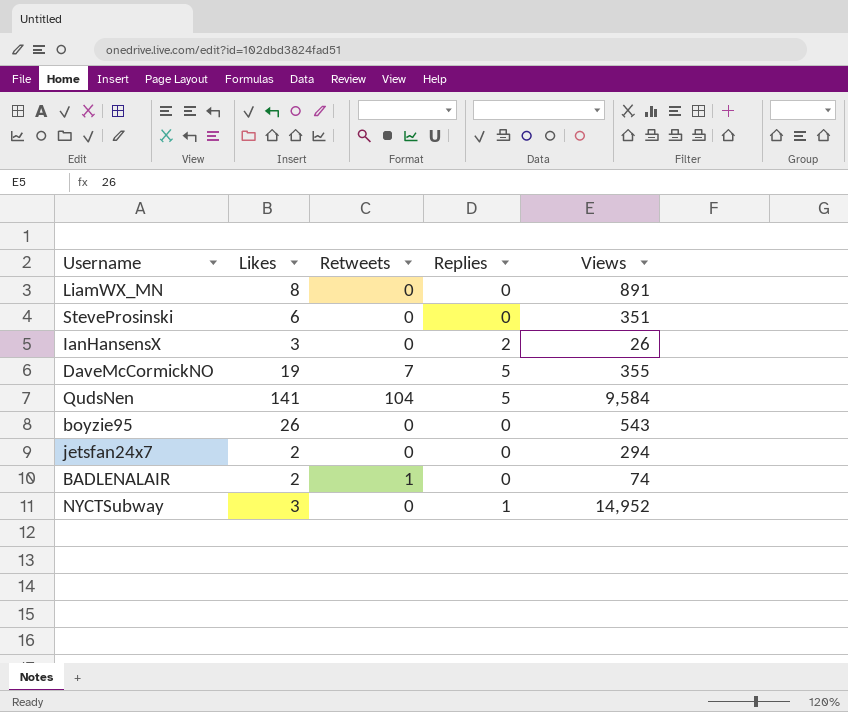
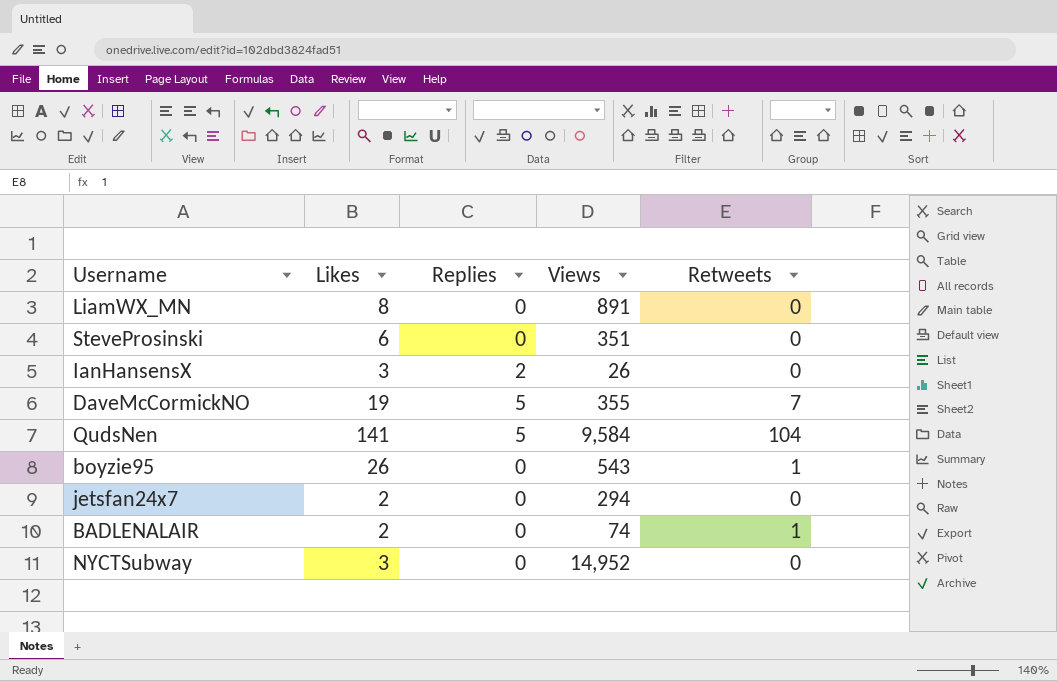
column Retweets | position: 3 -> 5
boyzie95 | Retweets: 0 -> 1
NYCTSubway | Replies: 1 -> 0

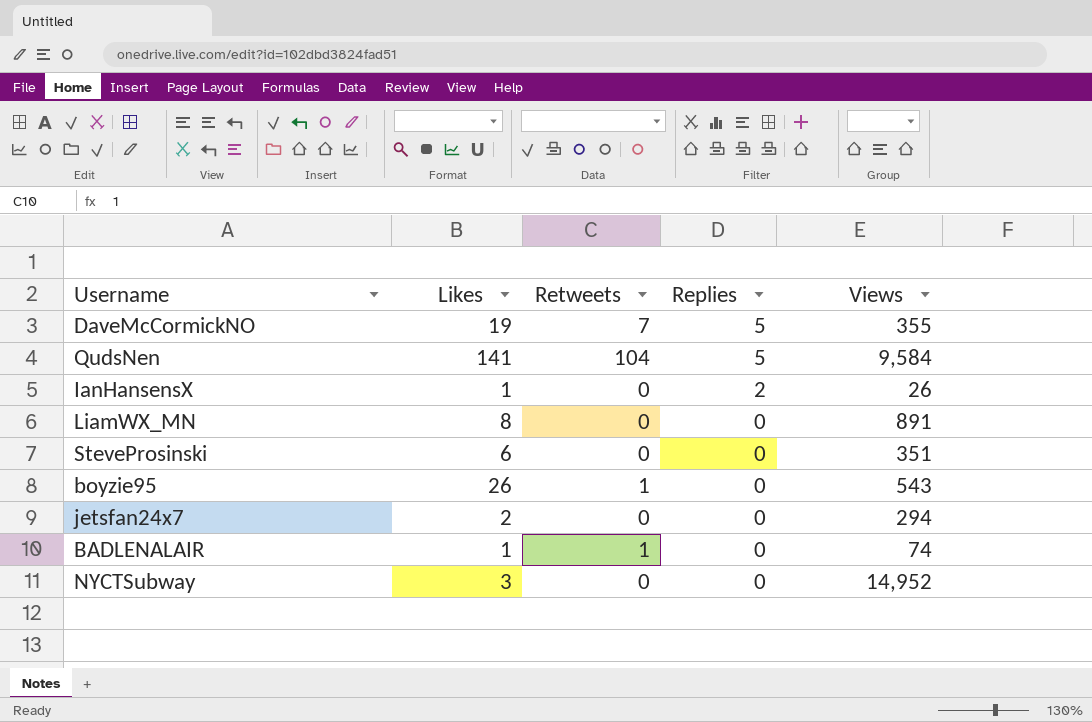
row order: none -> Replies descending
column Retweets | position: 5 -> 3
IanHansensX | Likes: 3 -> 1
BADLENALAIR | Likes: 2 -> 1

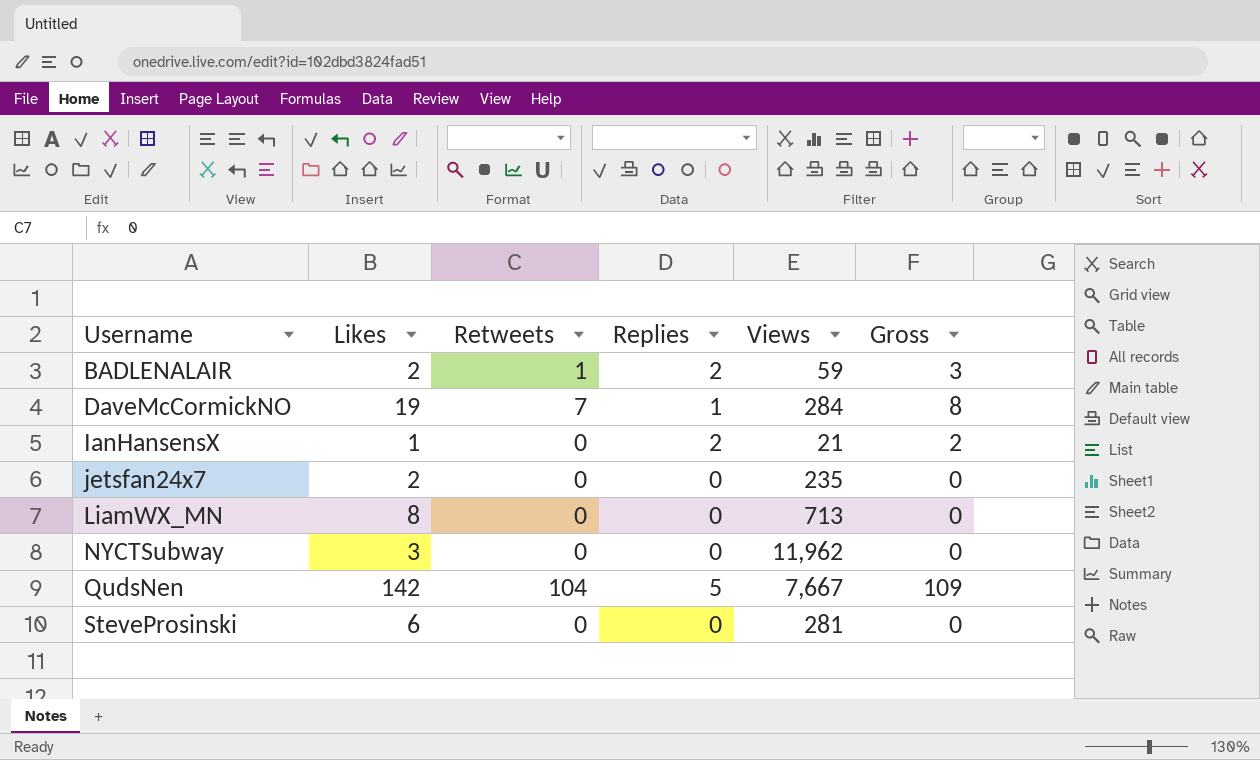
row order: Replies descending -> Username ascending
column Gross | formula: none -> [Retweets] + [Replies]
row boyzie95: 26 | 1 | 0 | 543 -> none
BADLENALAIR | Likes: 1 -> 2
BADLENALAIR | Replies: 0 -> 2
BADLENALAIR | Views: 74 -> 59
DaveMcCormickNO | Replies: 5 -> 1
DaveMcCormickNO | Views: 355 -> 284
IanHansensX | Views: 26 -> 21
jetsfan24x7 | Views: 294 -> 235
LiamWX_MN | Views: 891 -> 713
NYCTSubway | Views: 14,952 -> 11,962
QudsNen | Likes: 141 -> 142
QudsNen | Views: 9,584 -> 7,667
SteveProsinski | Views: 351 -> 281

